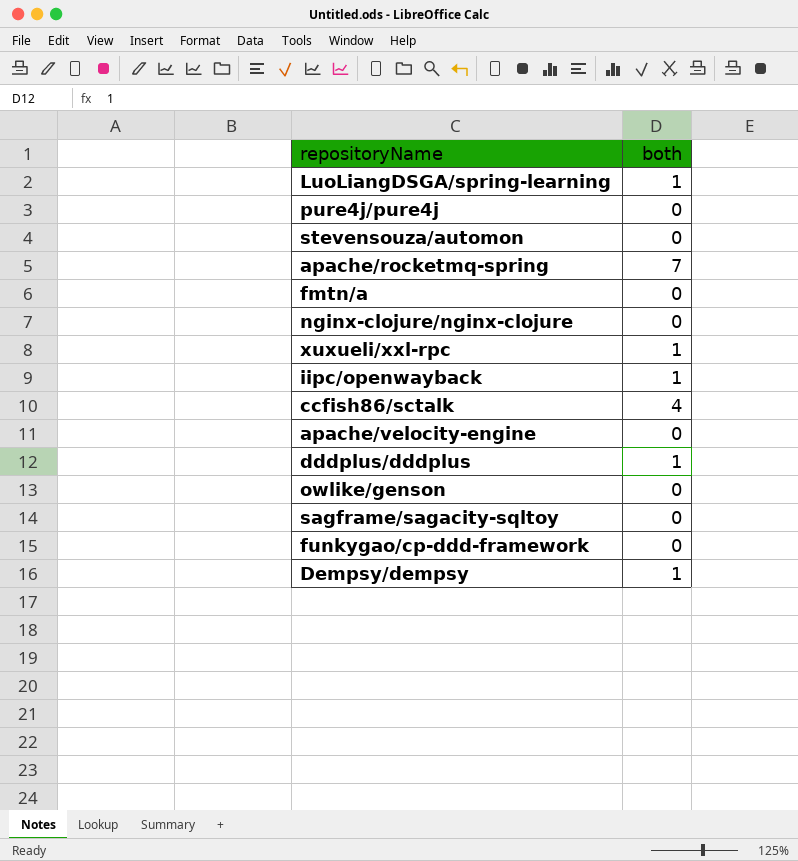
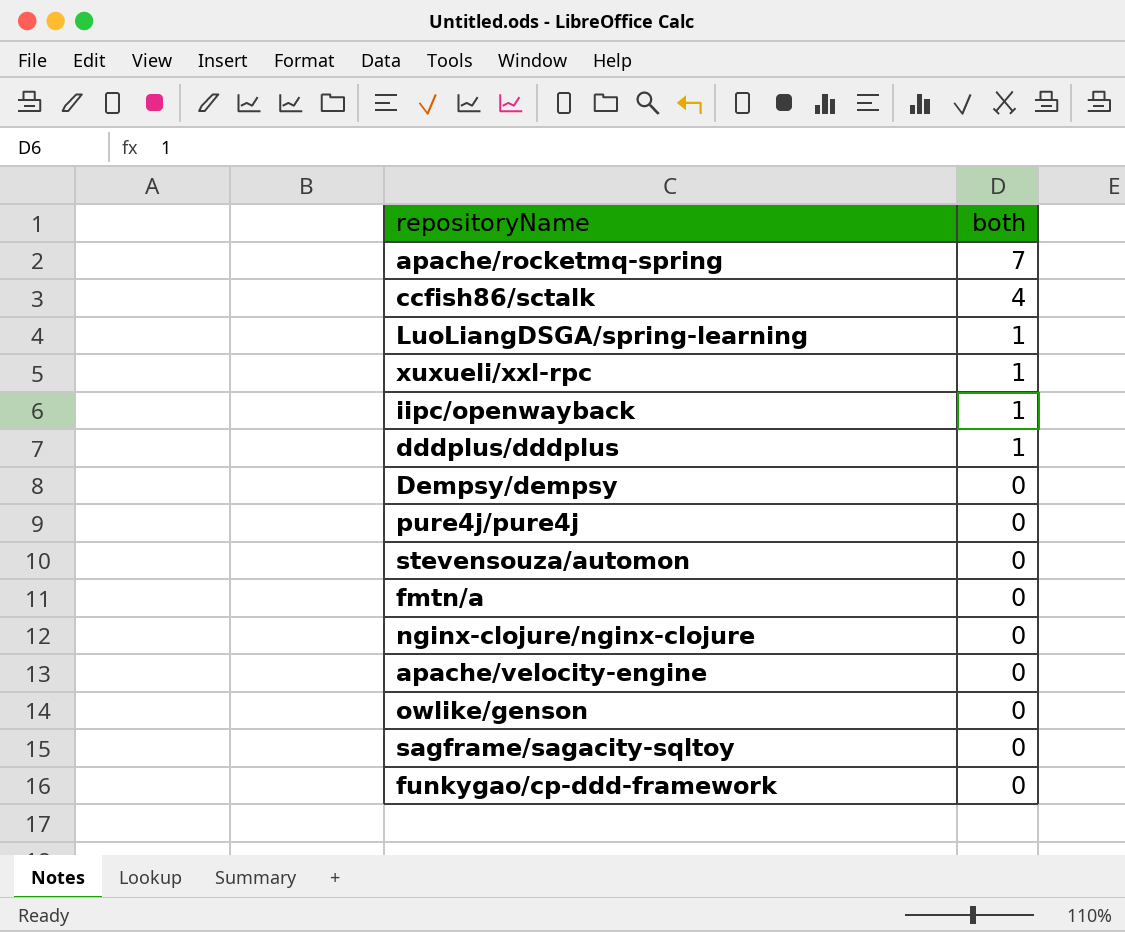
row order: none -> both descending
Dempsy/dempsy | both: 1 -> 0

